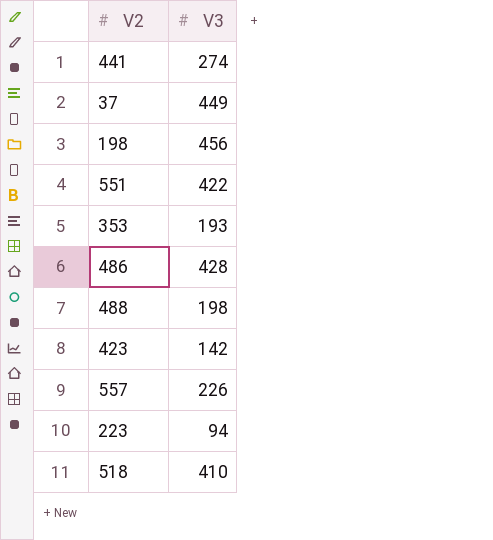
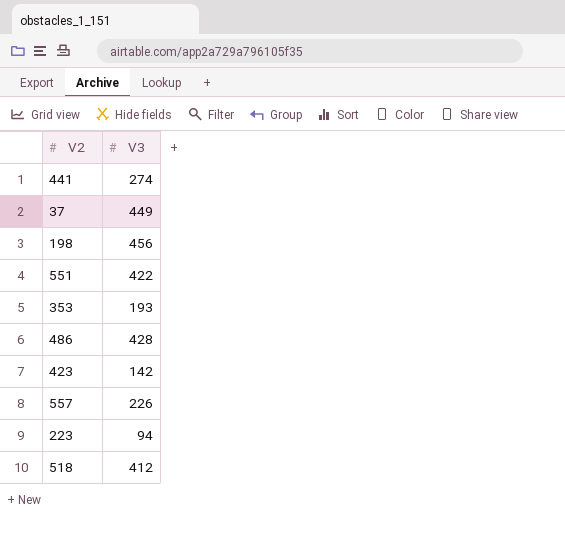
row 488: 198 -> none
518 | V3: 410 -> 412

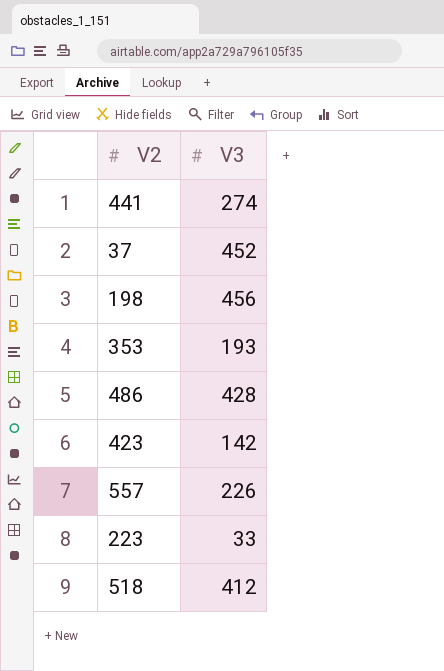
row 551: 422 -> none
37 | V3: 449 -> 452
223 | V3: 94 -> 33

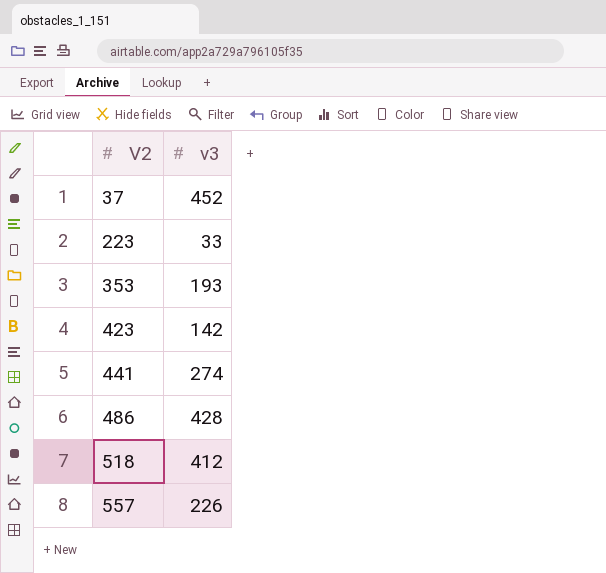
row order: none -> V2 ascending
column name: V3 -> v3
row 198: 456 -> none

